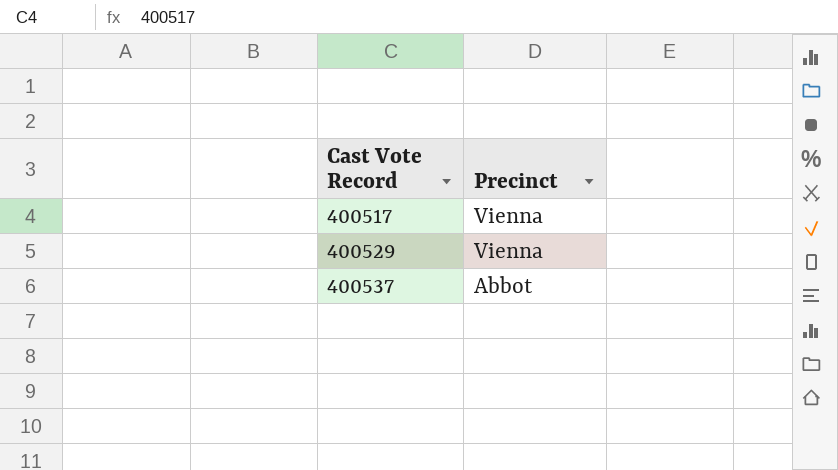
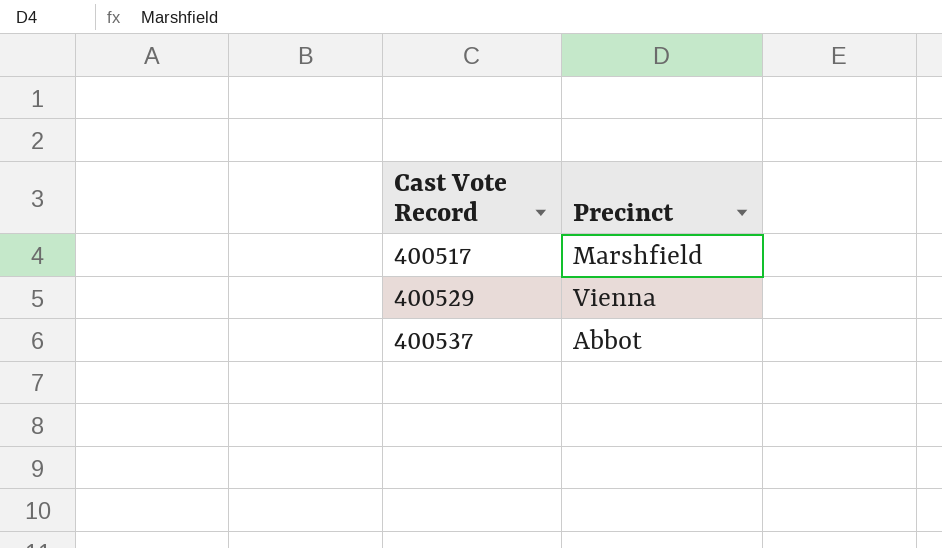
400517 | Precinct: Vienna -> Marshfield

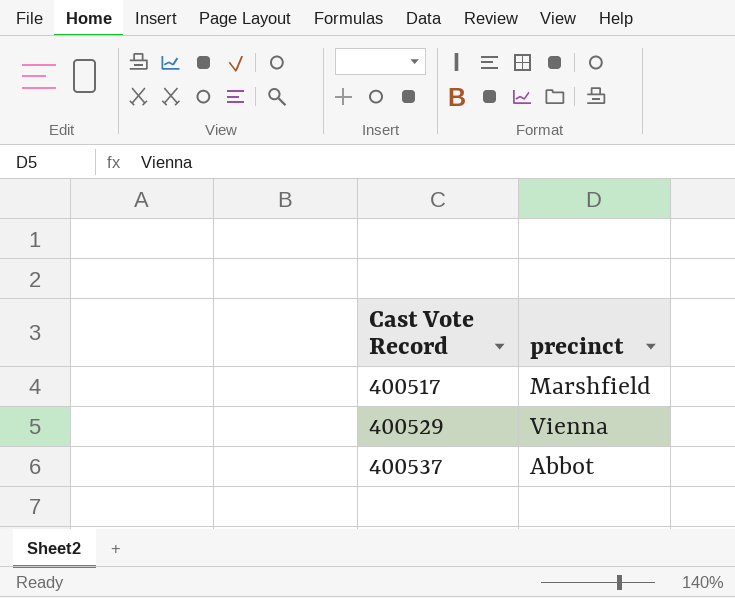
column name: Precinct -> precinct

